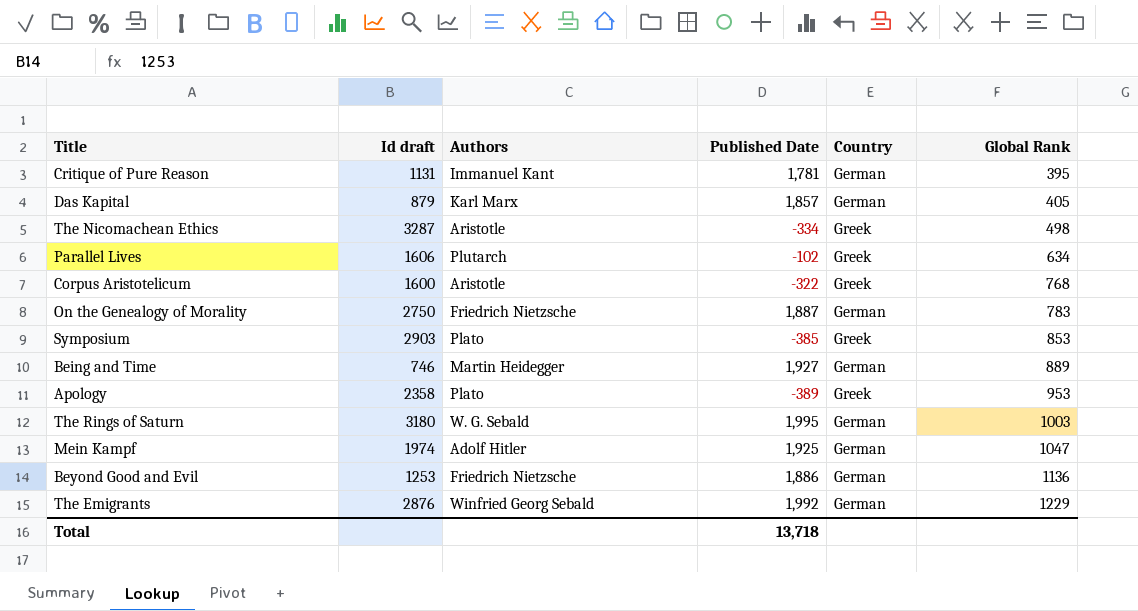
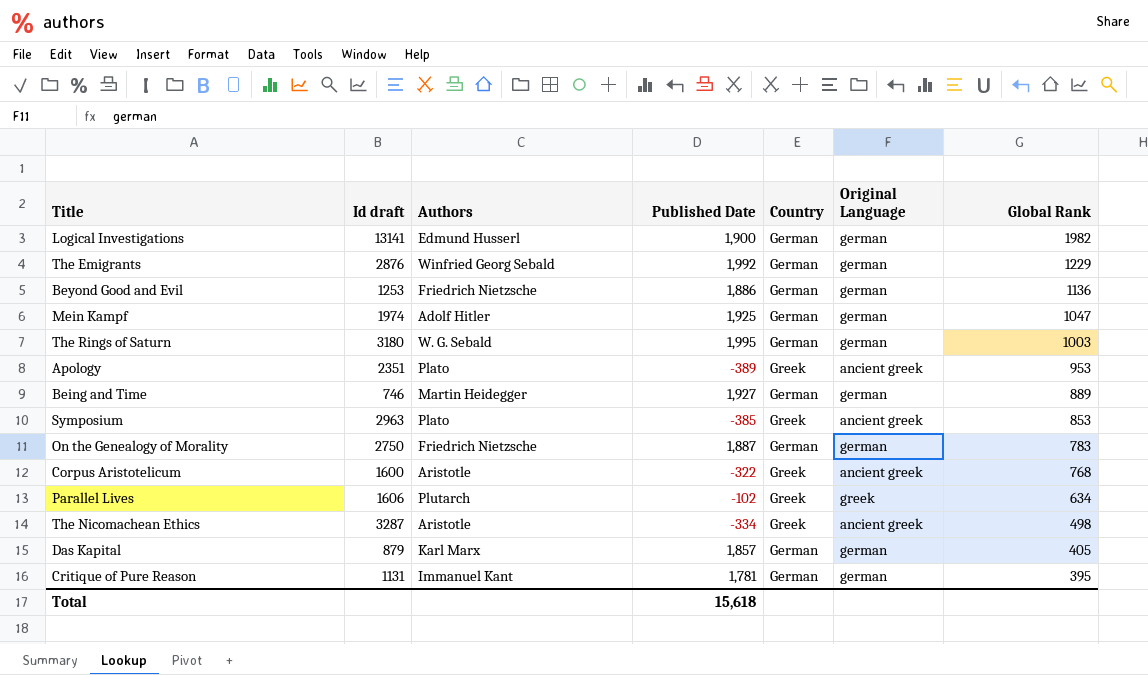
row order: Global Rank ascending -> Global Rank descending
column Original Language | position: none -> 6
row Logical Investigations: none -> 13141 | Edmund Husserl | 1,900 | German | german | 1982
Apology | Id draft: 2358 -> 2351
Symposium | Id draft: 2903 -> 2963
Total | Published Date: 13,718 -> 15,618

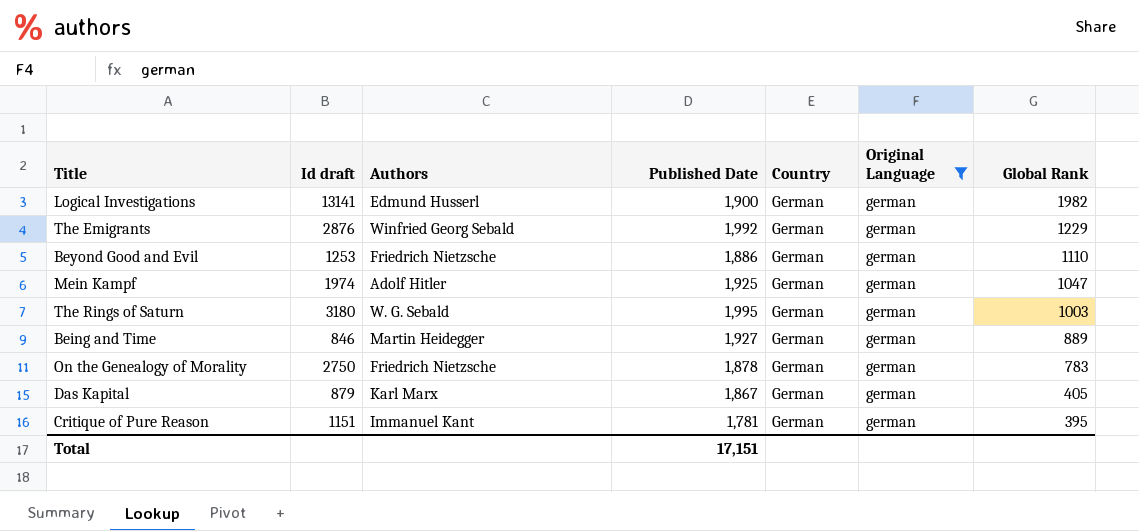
filter: none -> Original Language = german
Beyond Good and Evil | Global Rank: 1136 -> 1110
Being and Time | Id draft: 746 -> 846
On the Genealogy of Morality | Published Date: 1,887 -> 1,878
Das Kapital | Published Date: 1,857 -> 1,867
Critique of Pure Reason | Id draft: 1131 -> 1151
Total | Published Date: 15,618 -> 17,151

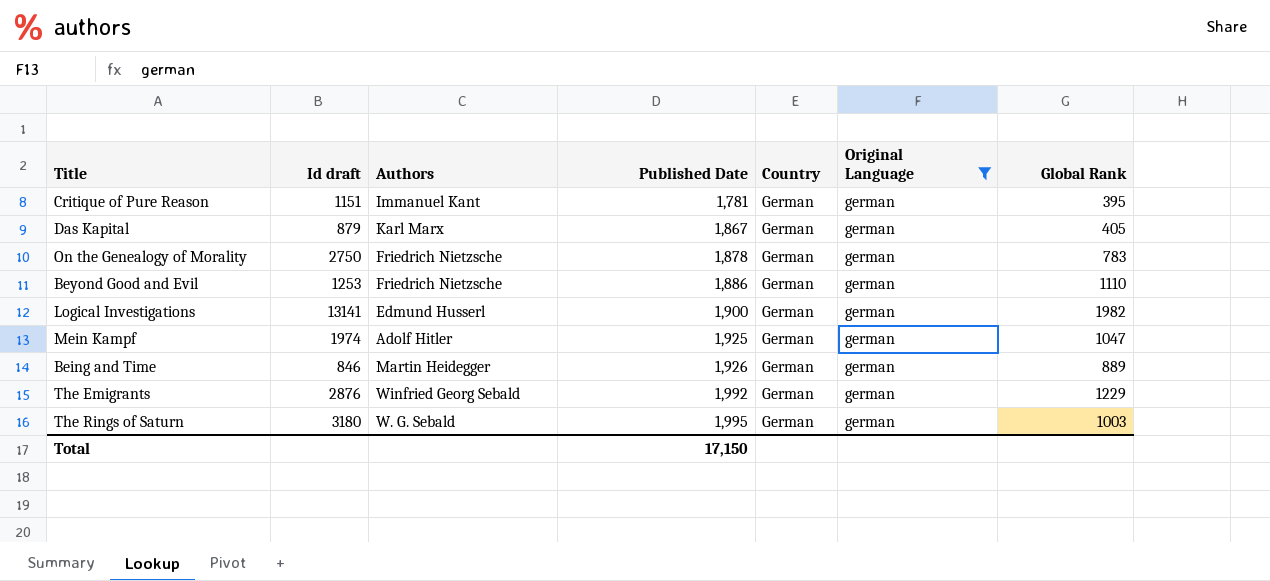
row order: Global Rank descending -> Published Date ascending
Being and Time | Published Date: 1,927 -> 1,926
Total | Published Date: 17,151 -> 17,150

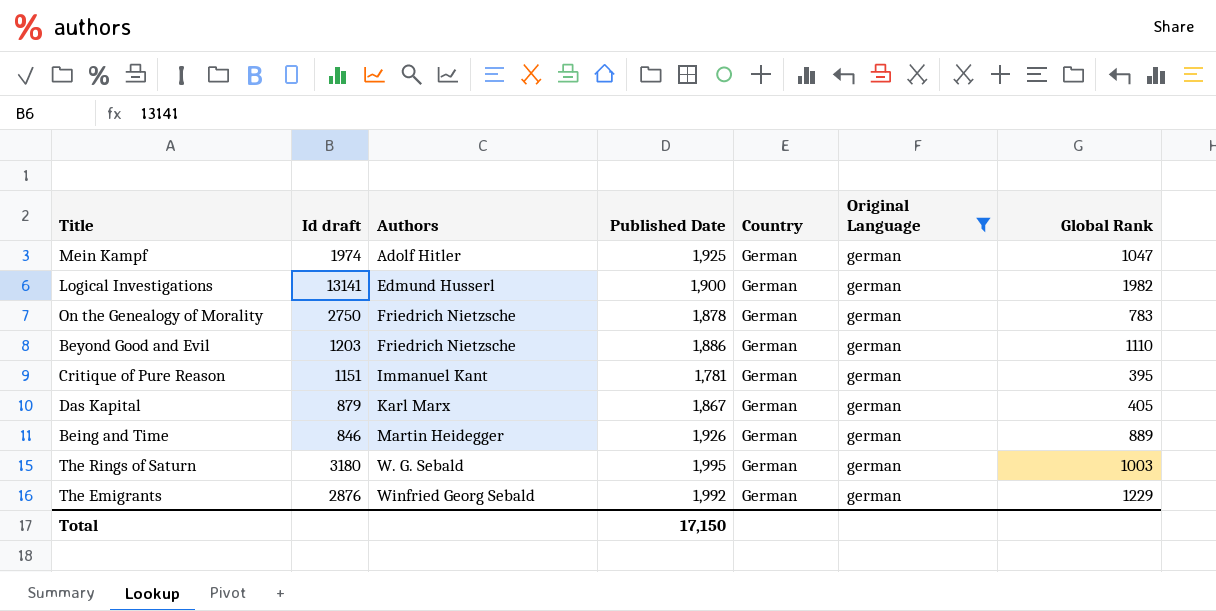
row order: Published Date ascending -> Authors ascending
Beyond Good and Evil | Id draft: 1253 -> 1203

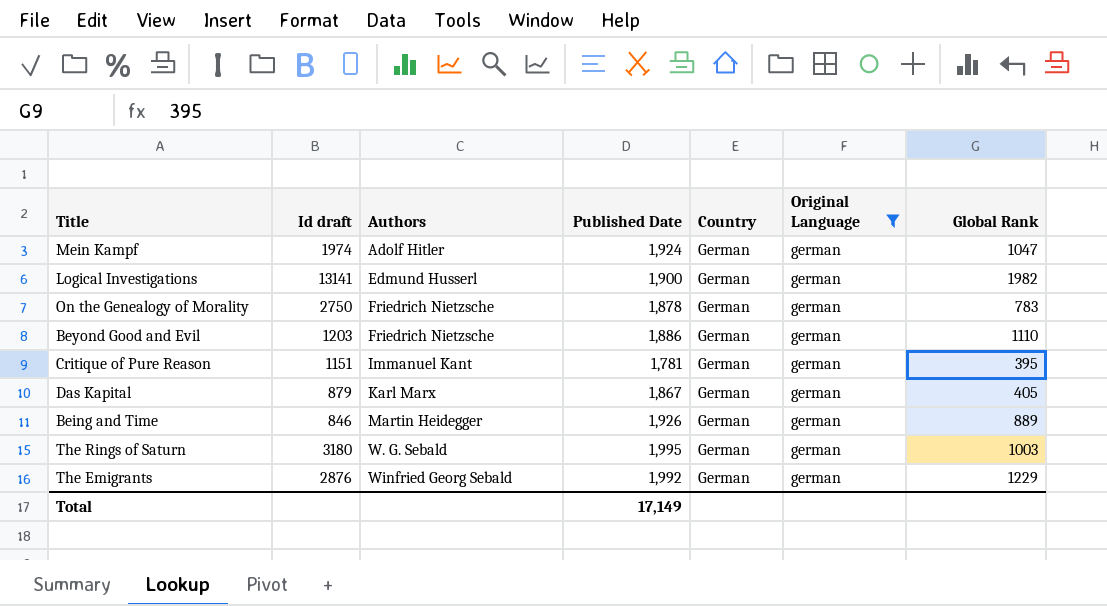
Mein Kampf | Published Date: 1,925 -> 1,924
Total | Published Date: 17,150 -> 17,149

